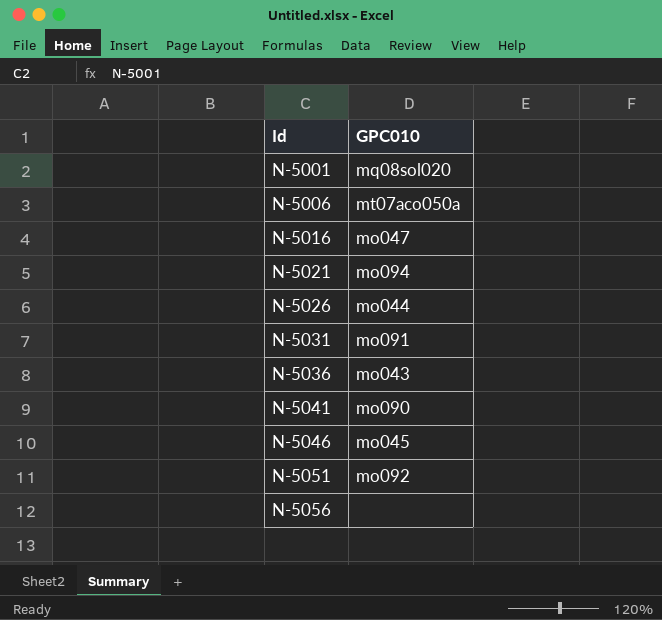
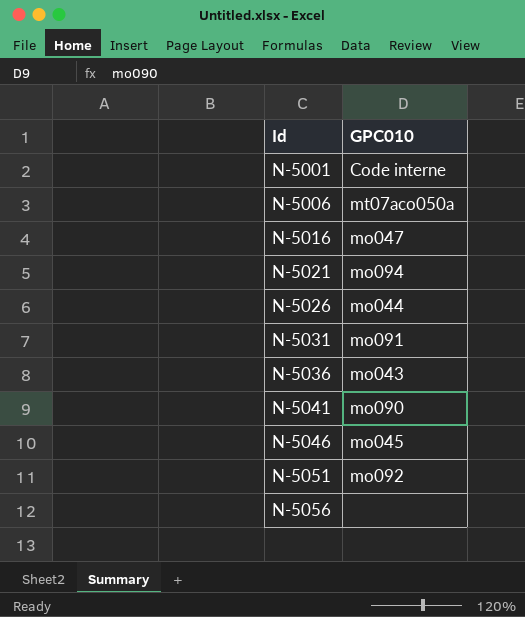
N-5001 | GPC010: mq08sol020 -> Code interne

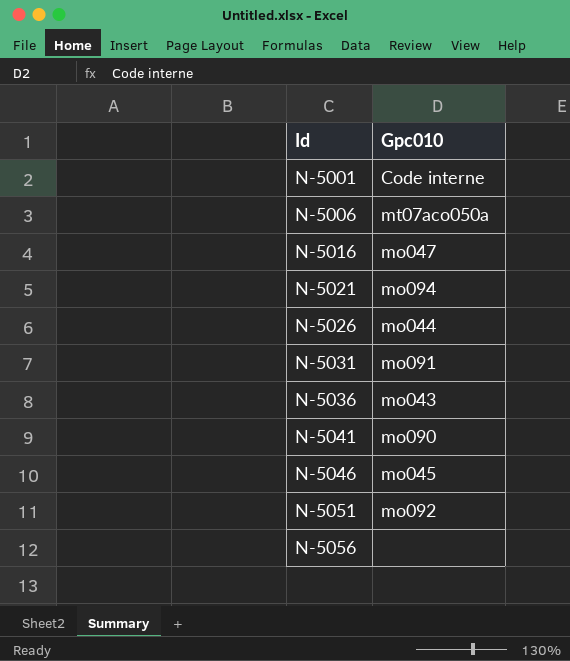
column name: GPC010 -> Gpc010

